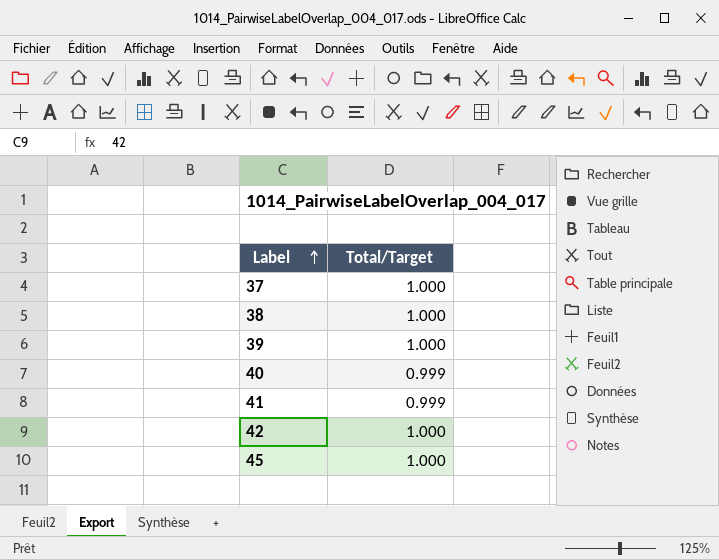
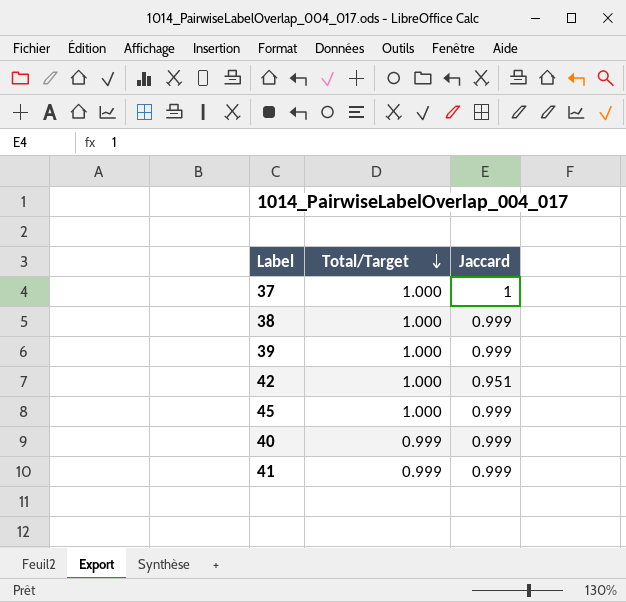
row order: Label ascending -> Total/Target descending
column Jaccard | position: none -> 3

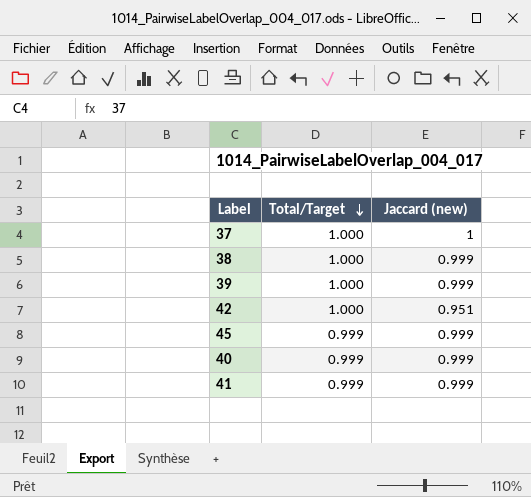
column name: Jaccard -> Jaccard (new)
45 | Total/Target: 1.000 -> 0.999

